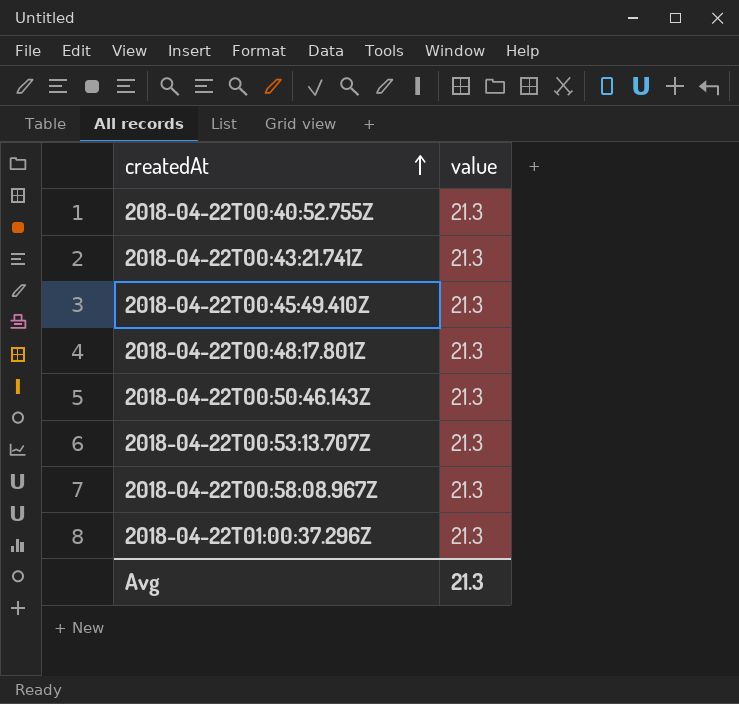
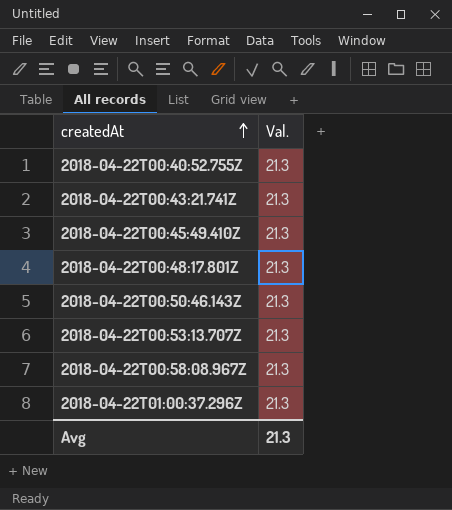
column name: value -> Val.

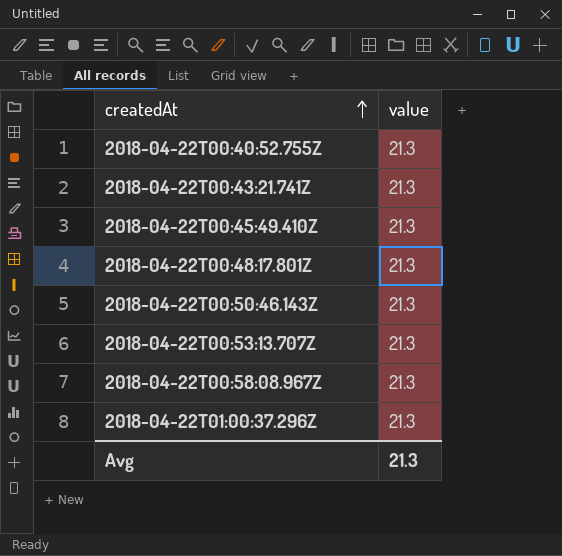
column name: Val. -> value

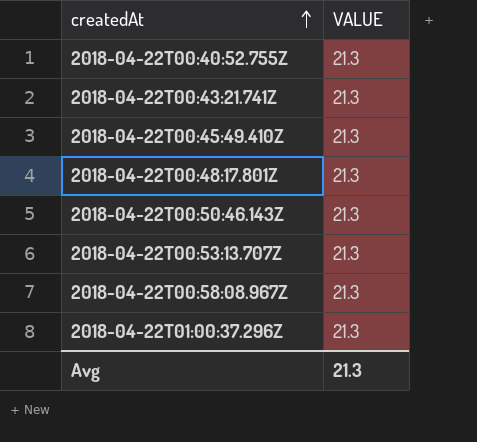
column name: value -> VALUE

